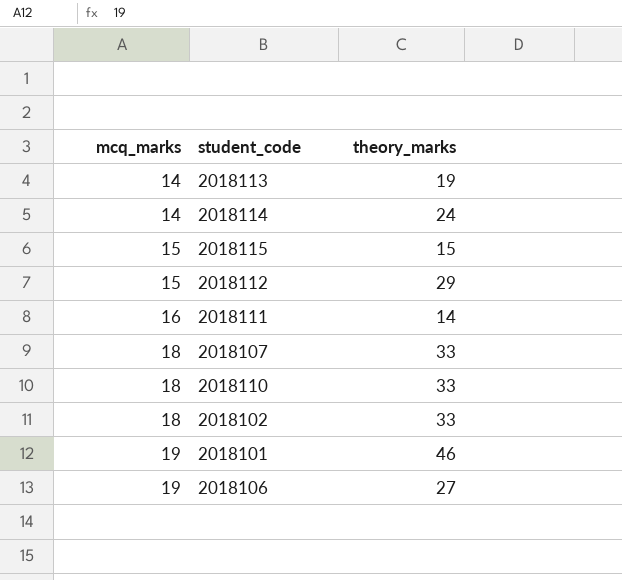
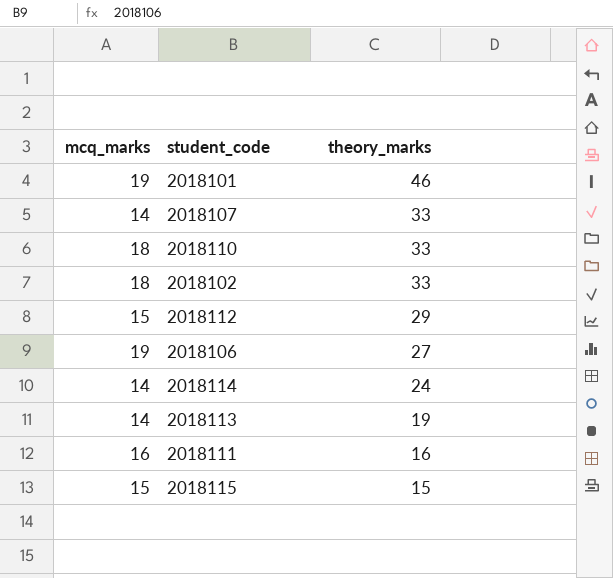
row order: mcq_marks ascending -> theory_marks descending
2018107 | mcq_marks: 18 -> 14
2018111 | theory_marks: 14 -> 16

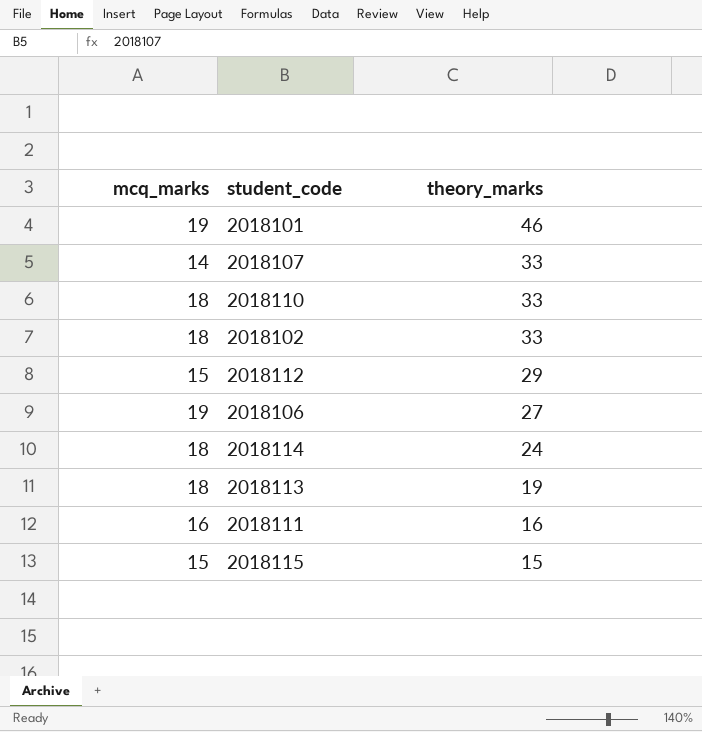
2018114 | mcq_marks: 14 -> 18
2018113 | mcq_marks: 14 -> 18

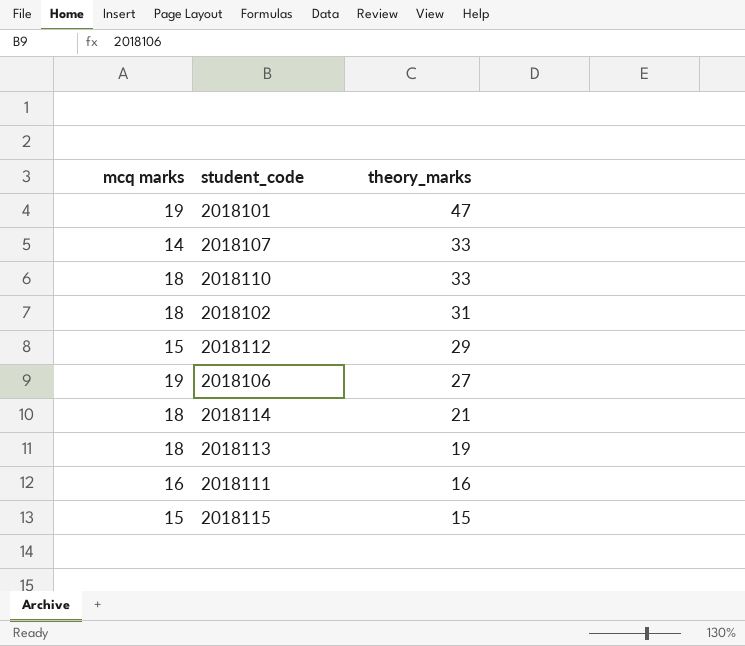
column name: mcq_marks -> mcq marks
2018101 | theory_marks: 46 -> 47
2018102 | theory_marks: 33 -> 31
2018114 | theory_marks: 24 -> 21

